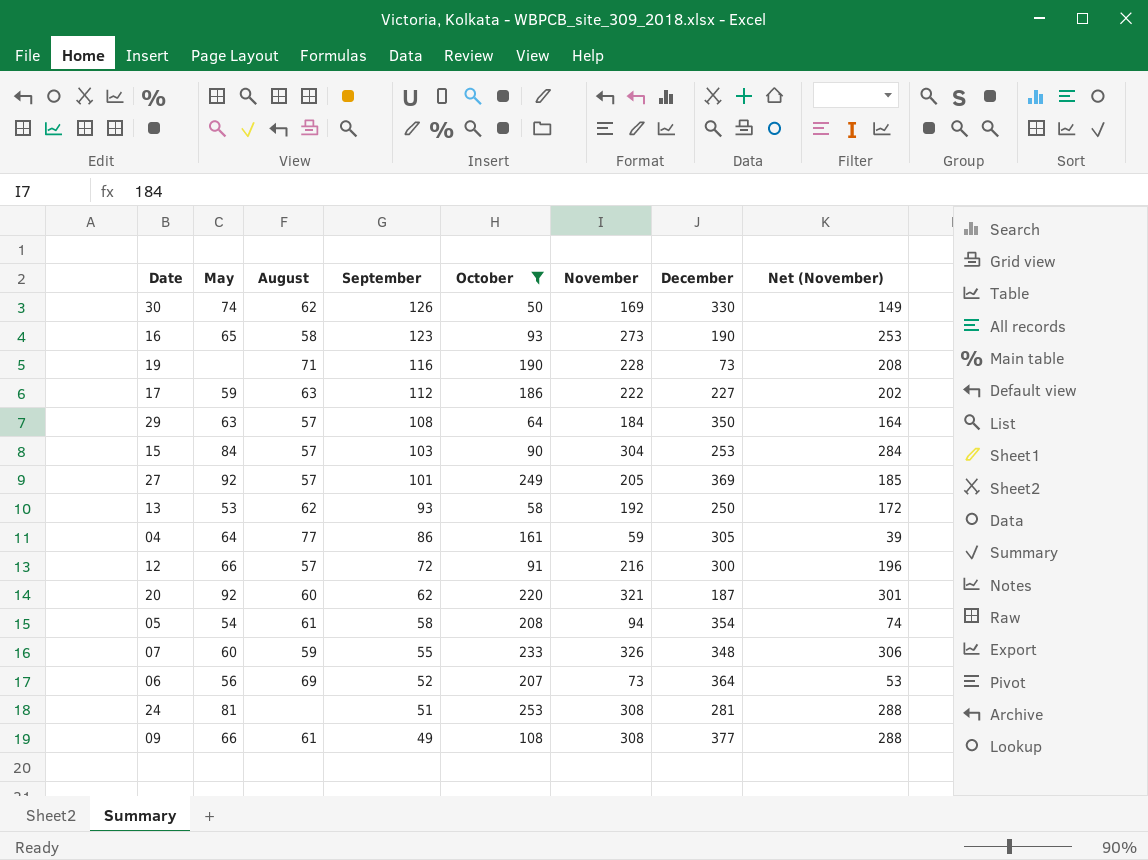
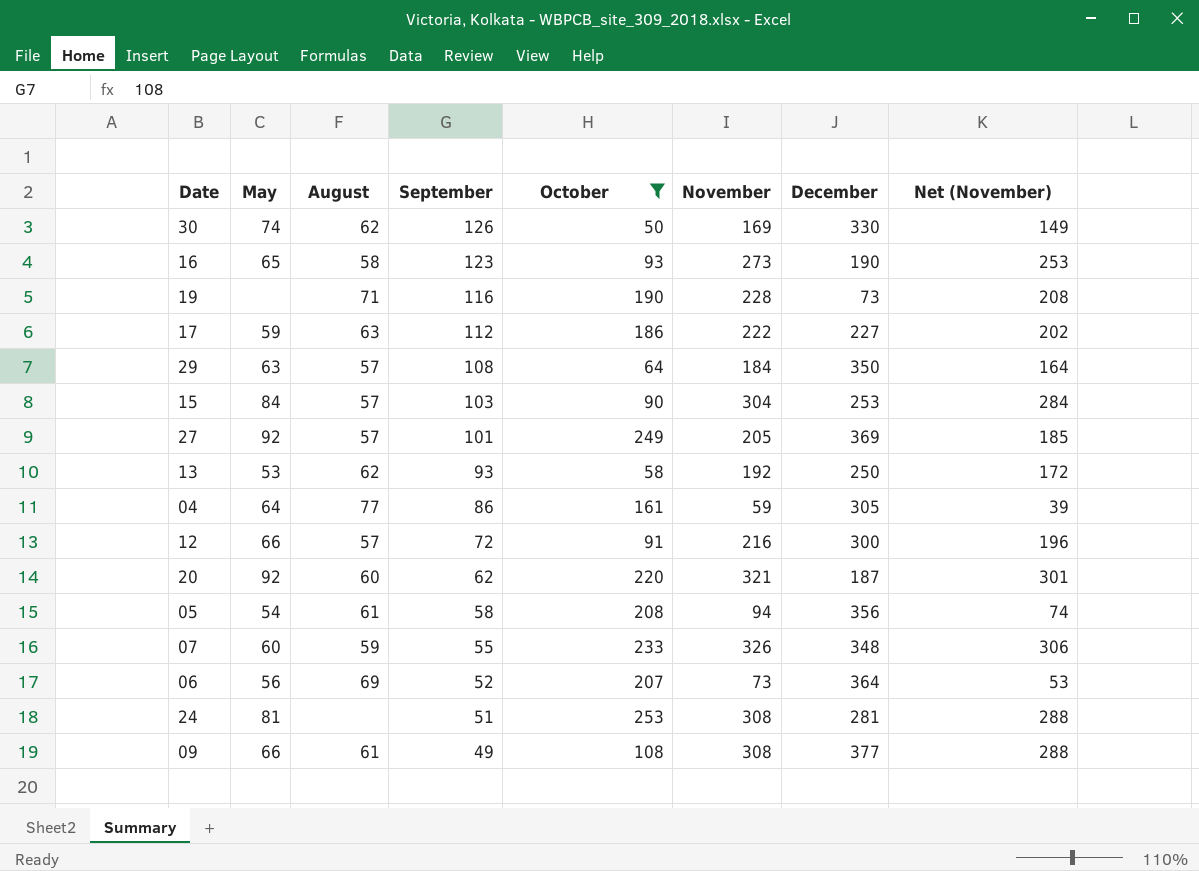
05 | December: 354 -> 356

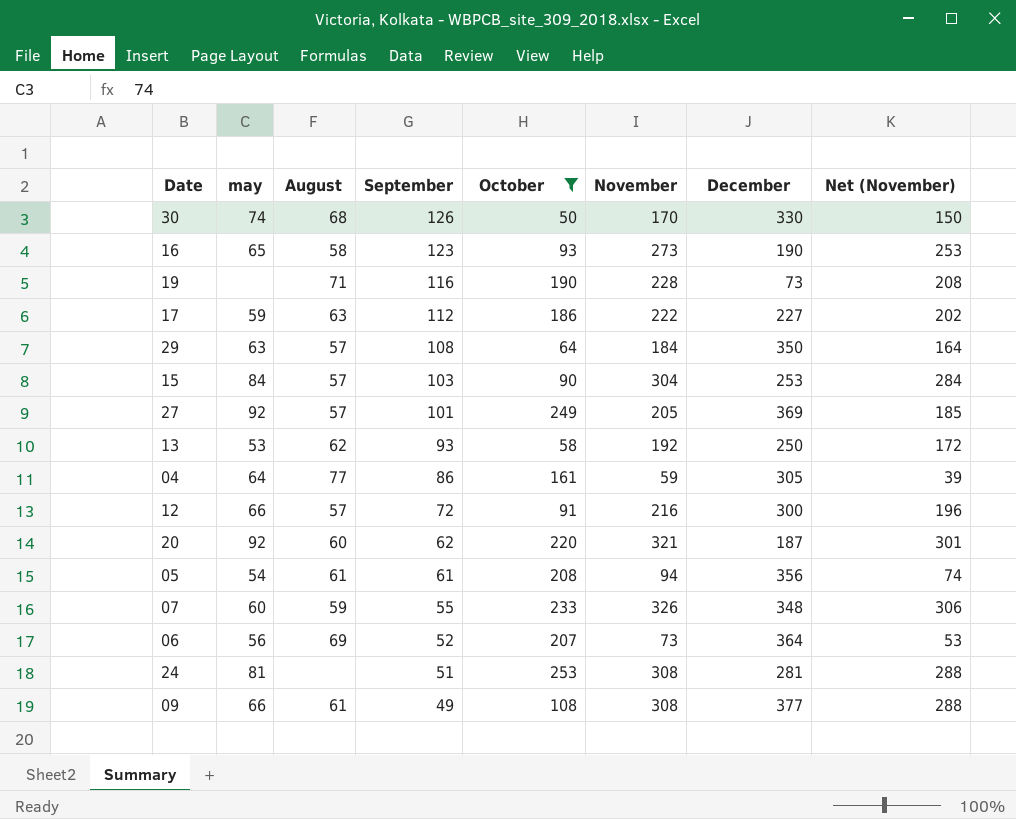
column name: May -> may
30 | August: 62 -> 68
30 | November: 169 -> 170
30 | Net (November): 149 -> 150
05 | September: 58 -> 61

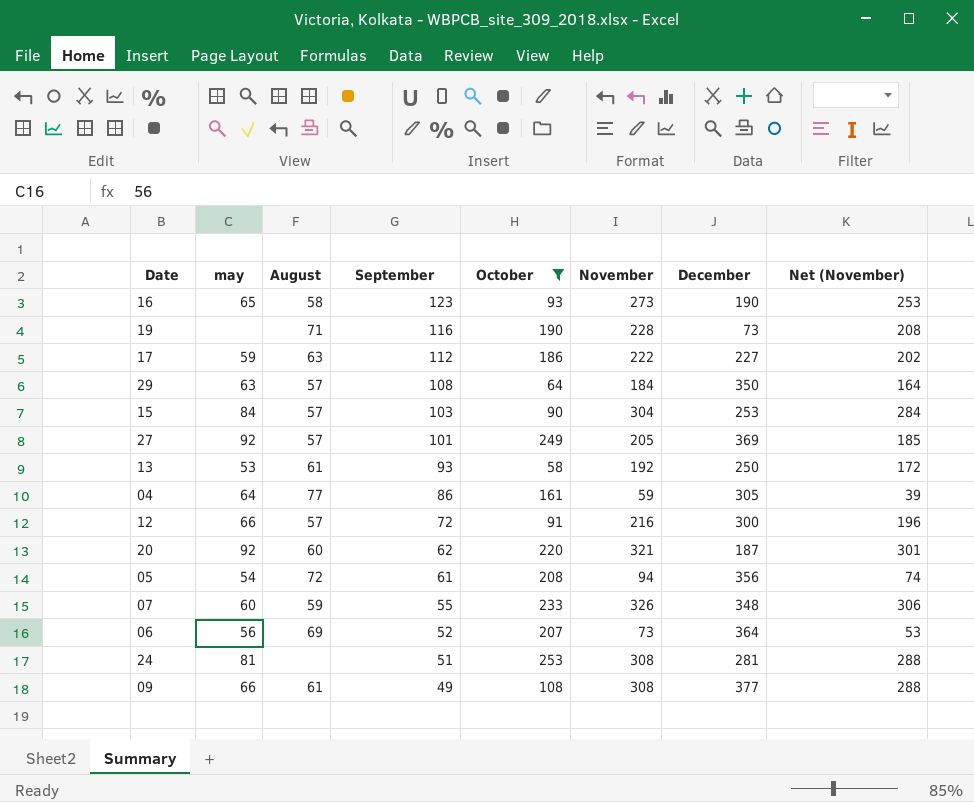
row 30: 74 | 68 | 126 | 50 | 170 | 330 | 150 -> none
13 | August: 62 -> 61
05 | August: 61 -> 72

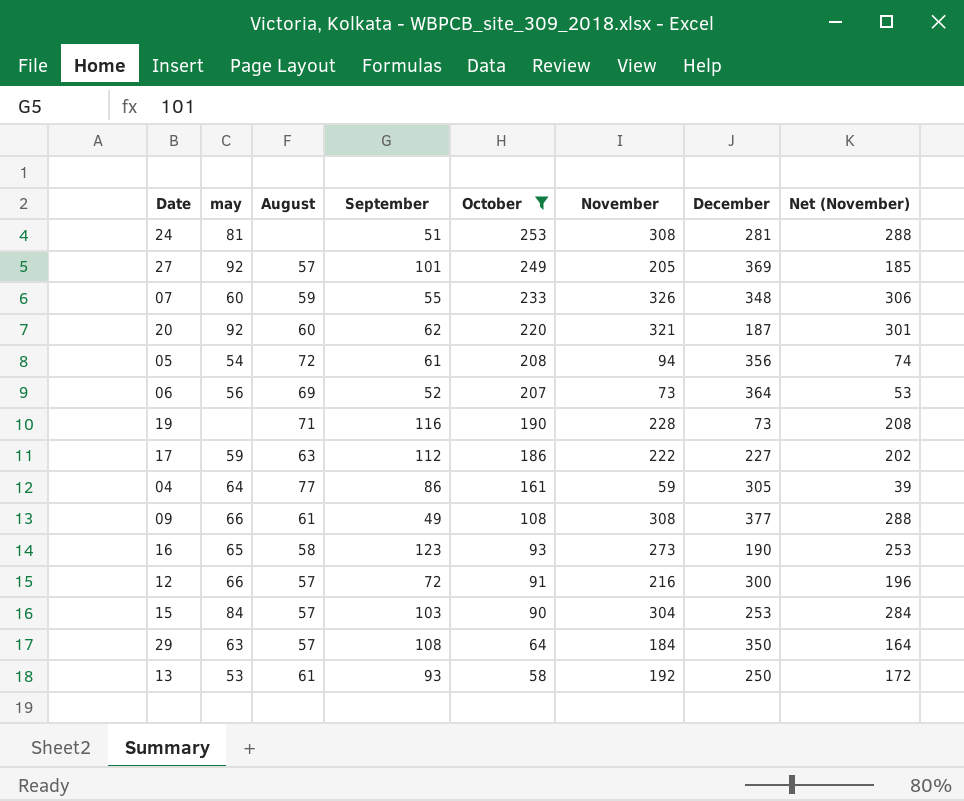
row order: September descending -> October descending

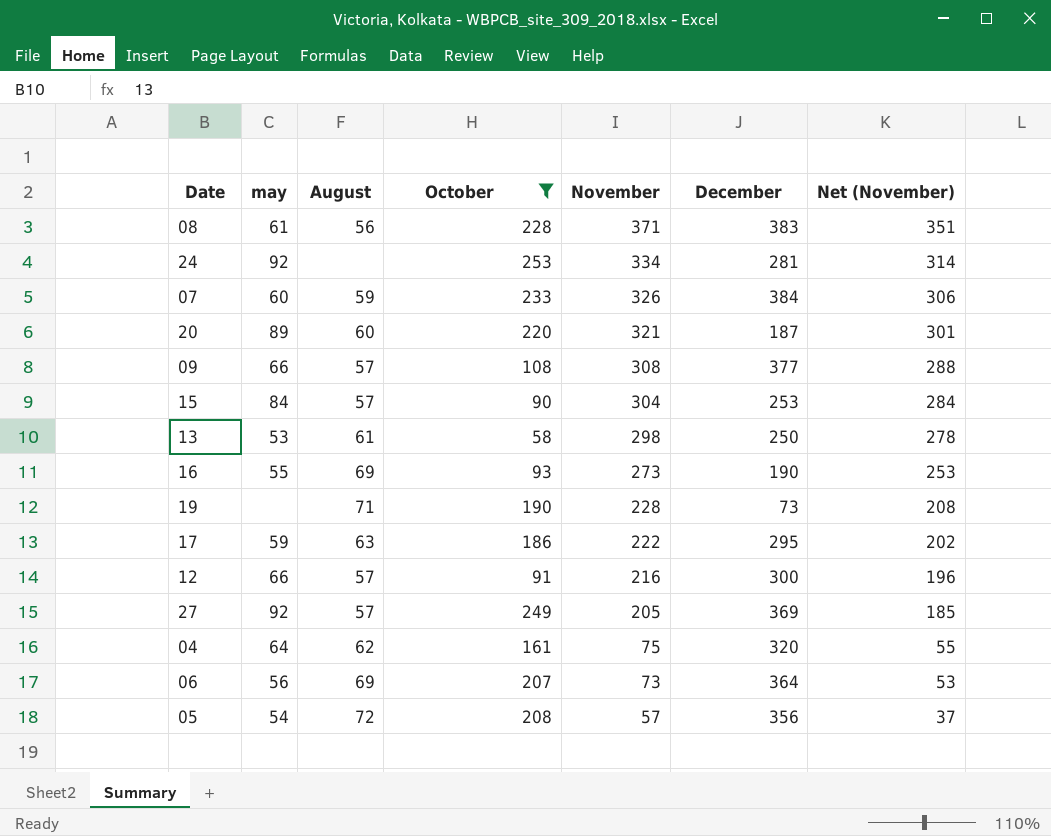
row order: October descending -> November descending
column September | position: 4 -> none
row 29: 63 | 57 | 108 | 64 | 184 | 350 | 164 -> none
row 08: none -> 61 | 56 | 228 | 371 | 383 | 351
24 | may: 81 -> 92
24 | November: 308 -> 334
24 | Net (November): 288 -> 314
07 | December: 348 -> 384
20 | may: 92 -> 89
09 | August: 61 -> 57
13 | November: 192 -> 298
13 | Net (November): 172 -> 278
16 | may: 65 -> 55
16 | August: 58 -> 69
17 | December: 227 -> 295
04 | August: 77 -> 62
04 | November: 59 -> 75
04 | December: 305 -> 320
04 | Net (November): 39 -> 55
05 | November: 94 -> 57
05 | Net (November): 74 -> 37

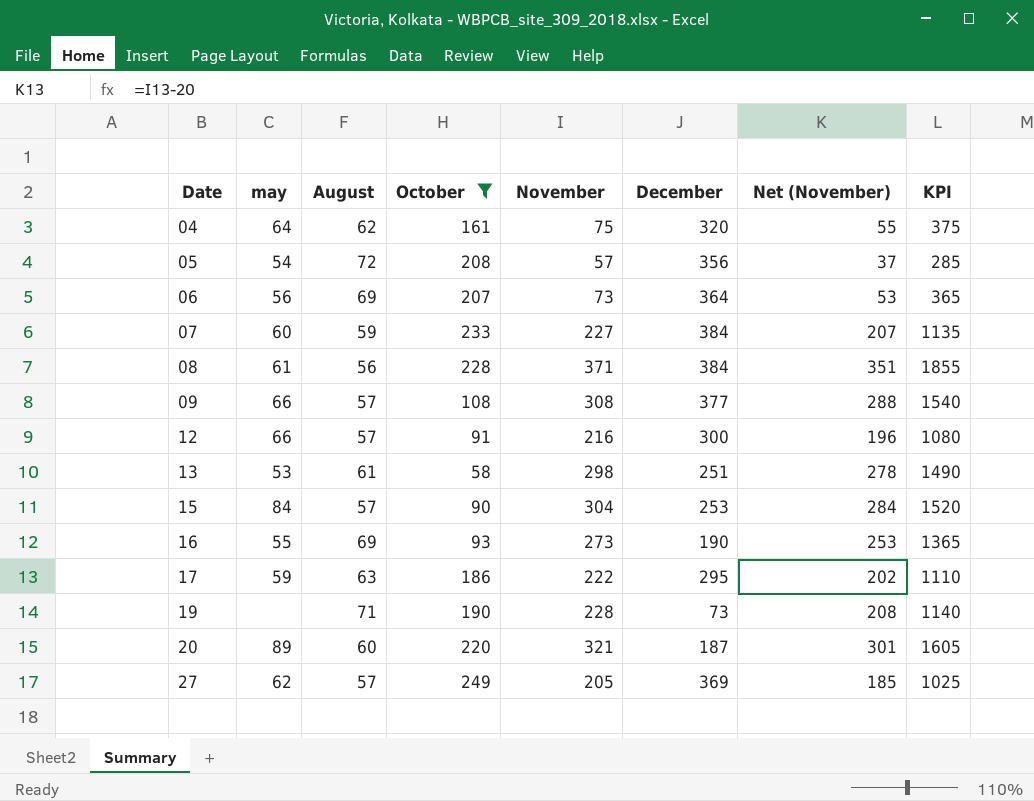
row order: November descending -> Date ascending
column KPI | formula: none -> [November] * 5
row 24: 92 | none | 253 | 334 | 281 | 314 -> none
07 | November: 326 -> 227
07 | Net (November): 306 -> 207
08 | December: 383 -> 384
13 | December: 250 -> 251
27 | may: 92 -> 62

